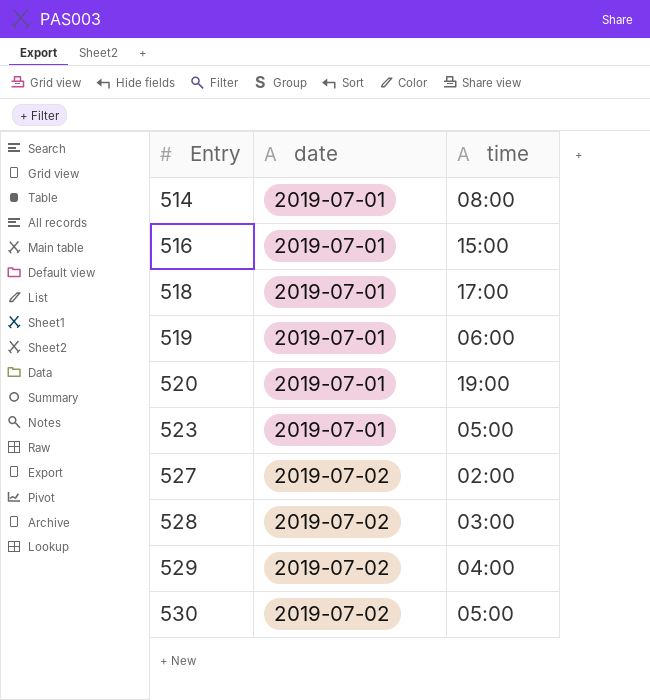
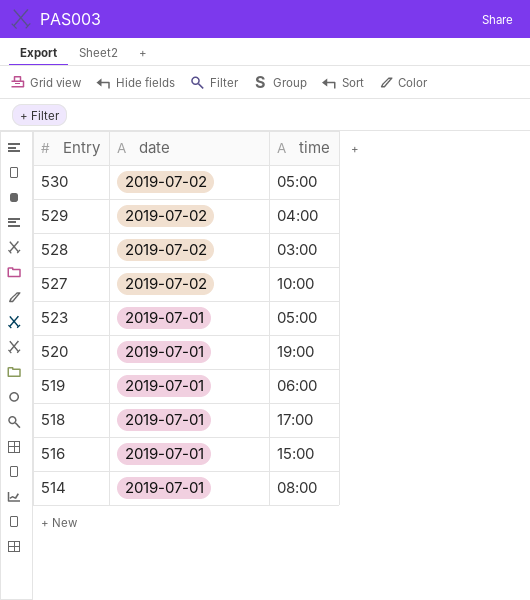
row order: Entry ascending -> Entry descending
527 | time: 02:00 -> 10:00

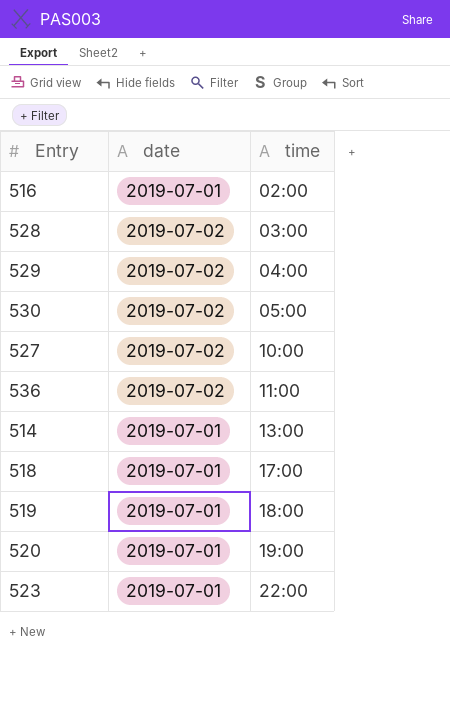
row order: Entry descending -> time ascending
516 | time: 15:00 -> 02:00
row 536: none -> 2019-07-02 | 11:00
514 | time: 08:00 -> 13:00
519 | time: 06:00 -> 18:00
523 | time: 05:00 -> 22:00

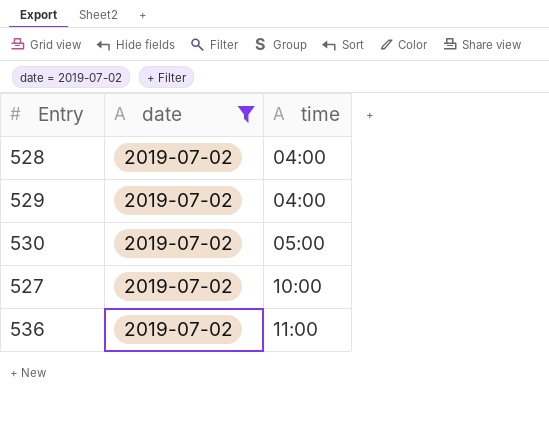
filter: none -> date = 2019-07-02
528 | time: 03:00 -> 04:00

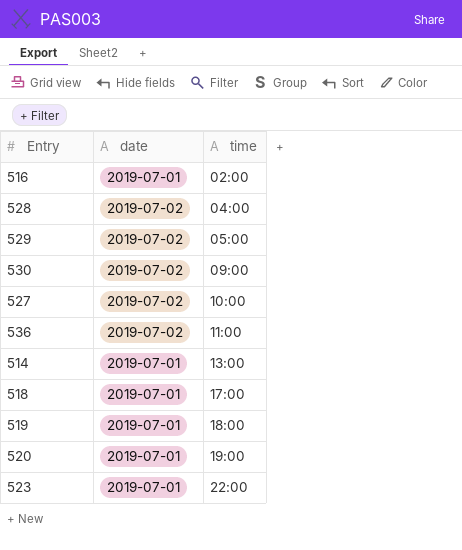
filter: date = 2019-07-02 -> none
529 | time: 04:00 -> 05:00
530 | time: 05:00 -> 09:00

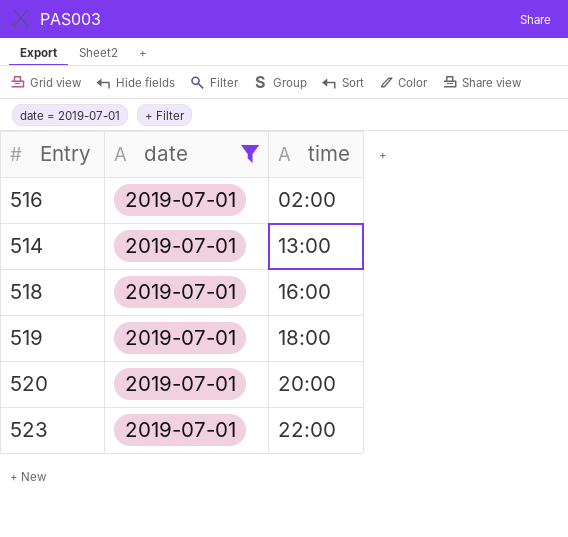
filter: none -> date = 2019-07-01
518 | time: 17:00 -> 16:00
520 | time: 19:00 -> 20:00

